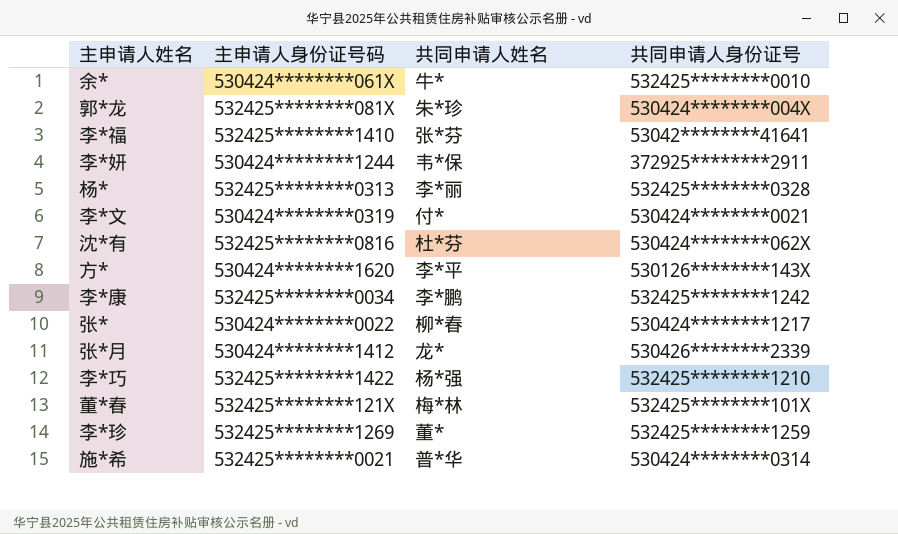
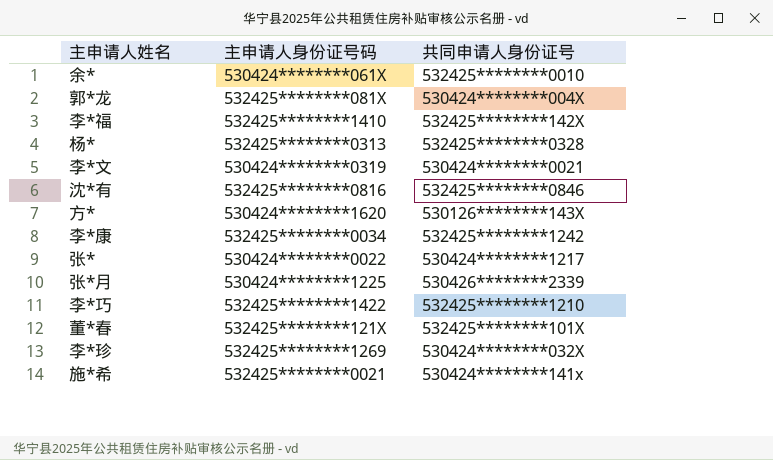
column 共同申请人姓名 | position: 3 -> none
row 李*妍: 530424********1244 | 韦*保 | 372925********2911 -> none
李*福 | 共同申请人身份证号: 53042********41641 -> 532425********142X
沈*有 | 共同申请人身份证号: 530424********062X -> 532425********0846
张*月 | 主申请人身份证号码: 530424********1412 -> 530424********1225
李*珍 | 共同申请人身份证号: 532425********1259 -> 530424********032X
施*希 | 共同申请人身份证号: 530424********0314 -> 530424********141x

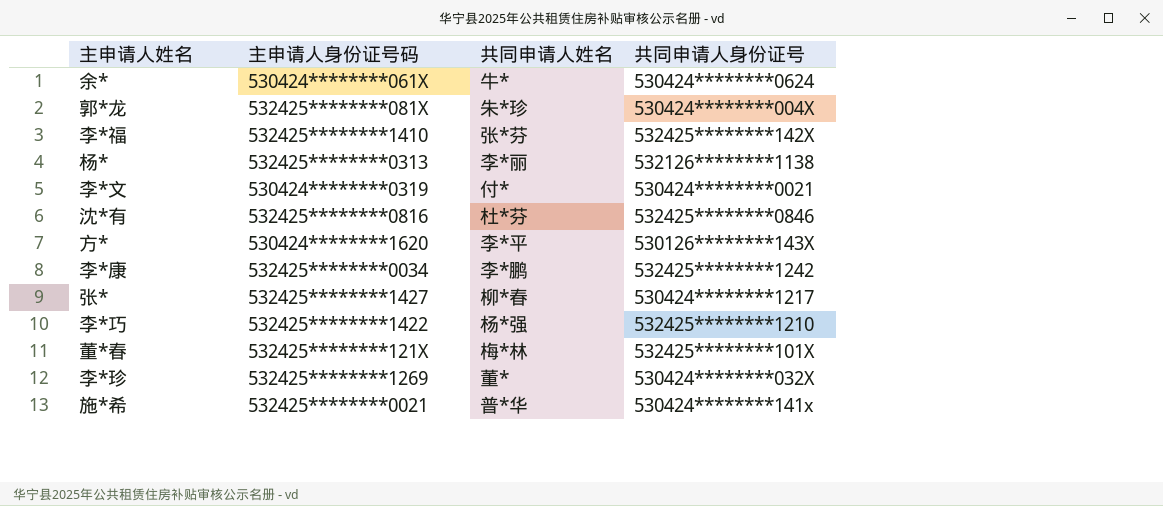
column 共同申请人姓名 | position: none -> 3
row 张*月: 530424********1225 | 530426********2339 -> none
余* | 共同申请人身份证号: 532425********0010 -> 530424********0624
杨* | 共同申请人身份证号: 532425********0328 -> 532126********1138
张* | 主申请人身份证号码: 530424********0022 -> 532425********1427

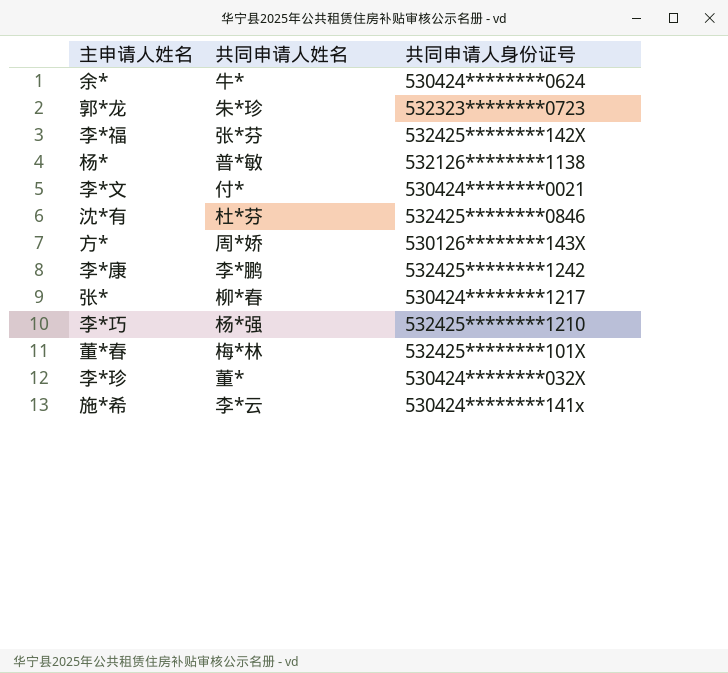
column 主申请人身份证号码 | position: 2 -> none
郭*龙 | 共同申请人身份证号: 530424********004X -> 532323********0723
杨* | 共同申请人姓名: 李*丽 -> 普*敏
方* | 共同申请人姓名: 李*平 -> 周*娇
施*希 | 共同申请人姓名: 普*华 -> 李*云

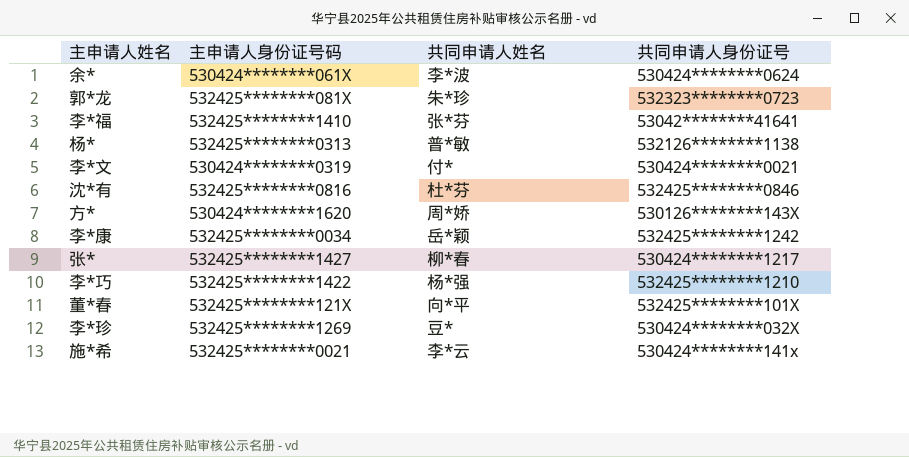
column 主申请人身份证号码 | position: none -> 2
余* | 共同申请人姓名: 牛* -> 李*波
李*福 | 共同申请人身份证号: 532425********142X -> 53042********41641
李*康 | 共同申请人姓名: 李*鹏 -> 岳*颖
董*春 | 共同申请人姓名: 梅*林 -> 向*平
李*珍 | 共同申请人姓名: 董* -> 豆*

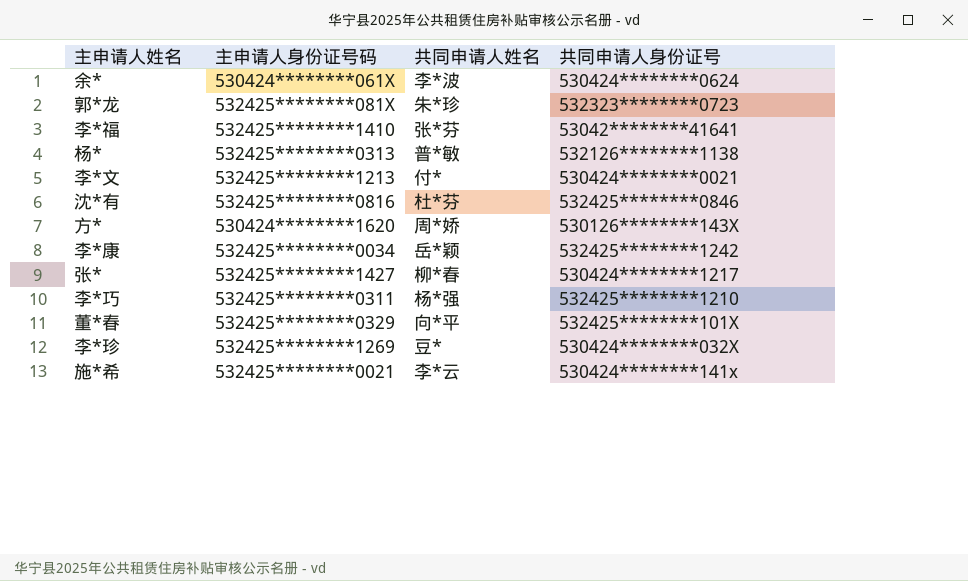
李*文 | 主申请人身份证号码: 530424********0319 -> 532425********1213
李*巧 | 主申请人身份证号码: 532425********1422 -> 532425********0311
董*春 | 主申请人身份证号码: 532425********121X -> 532425********0329

